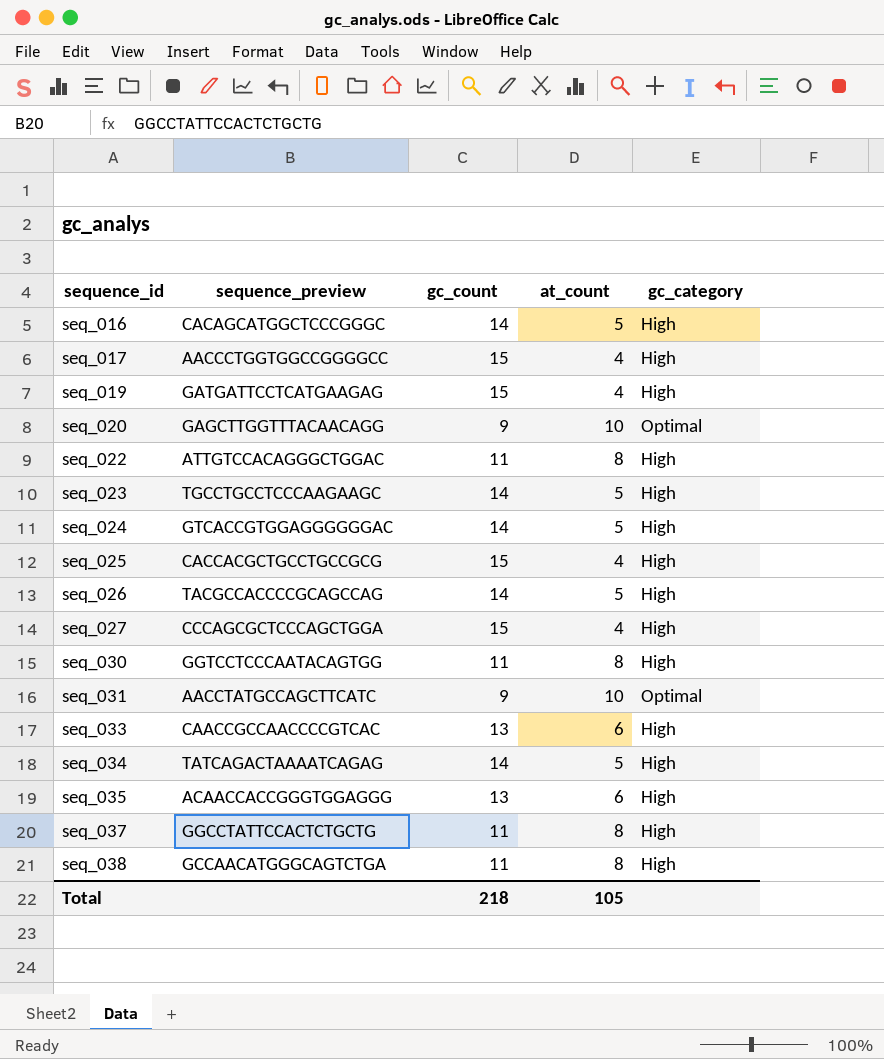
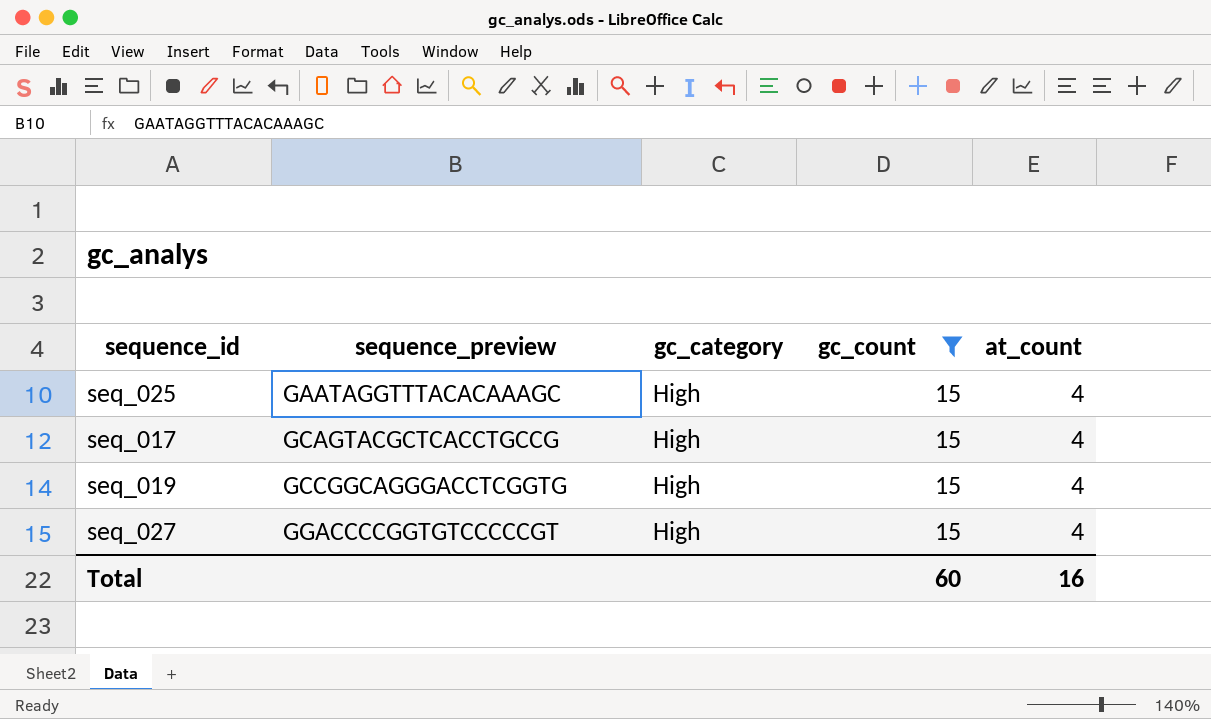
filter: none -> gc_count = 15
row order: sequence_id ascending -> sequence_preview ascending
column gc_category | position: 5 -> 3
seq_025 | sequence_preview: CACCACGCTGCCTGCCGCG -> GAATAGGTTTACACAAAGC
seq_017 | sequence_preview: AACCCTGGTGGCCGGGGCC -> GCAGTACGCTCACCTGCCG
seq_019 | sequence_preview: GATGATTCCTCATGAAGAG -> GCCGGCAGGGACCTCGGTG
seq_027 | sequence_preview: CCCAGCGCTCCCAGCTGGA -> GGACCCCGGTGTCCCCCGT
Total | gc_count: 218 -> 60
Total | at_count: 105 -> 16

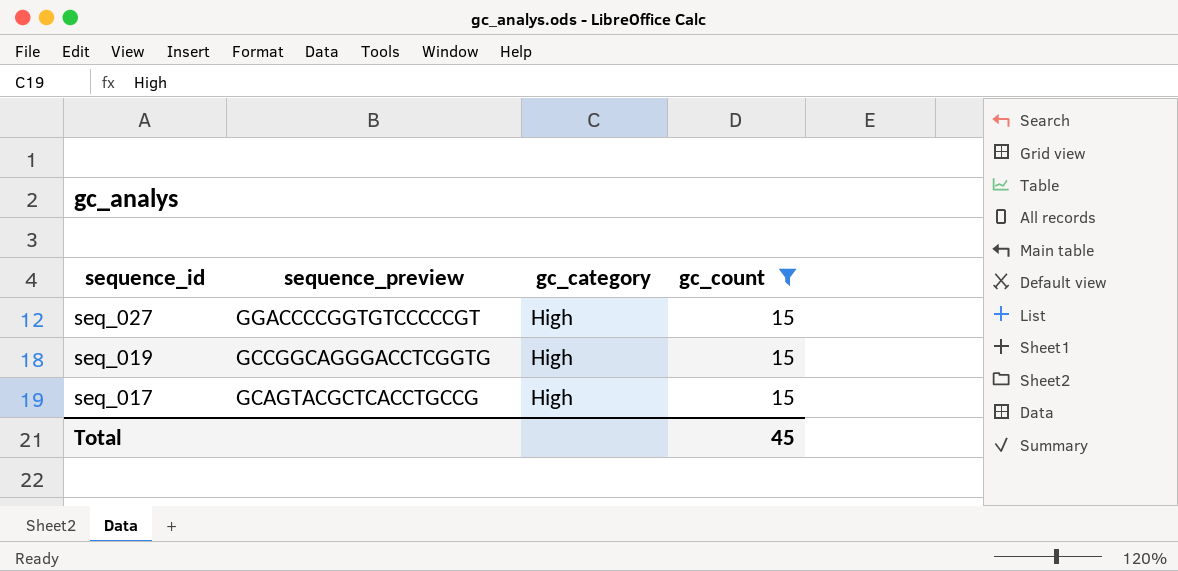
row order: sequence_preview ascending -> sequence_id descending
column at_count | position: 5 -> none
row seq_025: GAATAGGTTTACACAAAGC | High | 15 | 4 -> none
Total | gc_count: 60 -> 45

